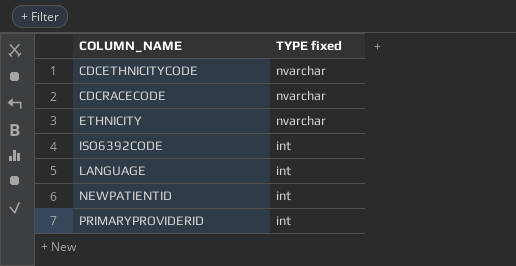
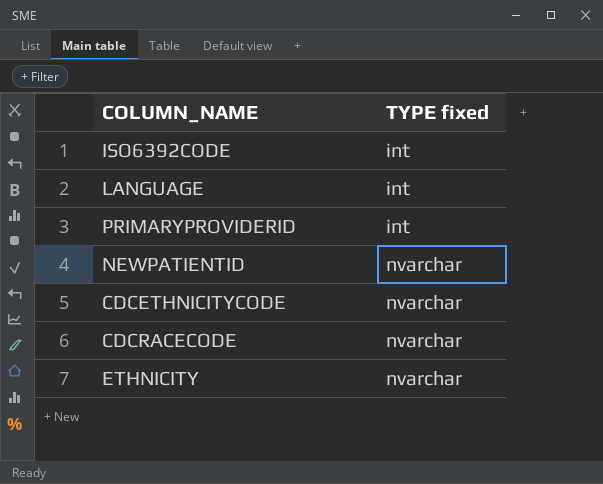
row order: COLUMN_NAME ascending -> TYPE fixed ascending
NEWPATIENTID | TYPE fixed: int -> nvarchar

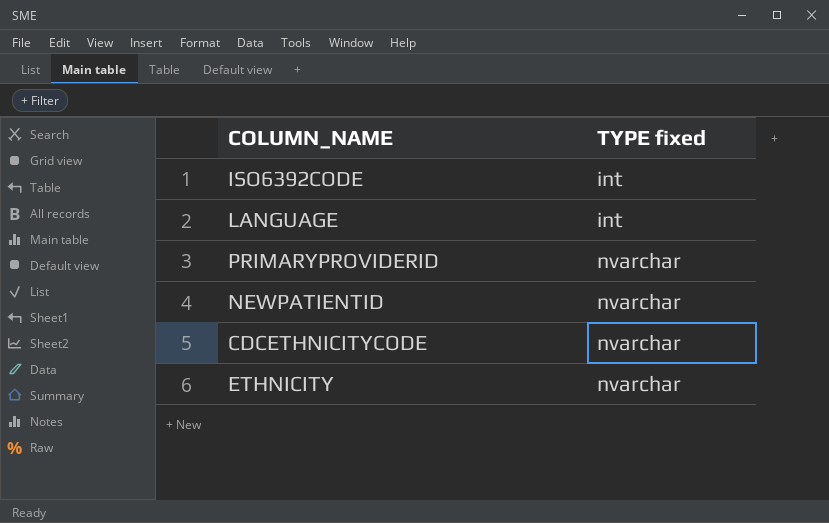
row CDCRACECODE: nvarchar -> none
PRIMARYPROVIDERID | TYPE fixed: int -> nvarchar

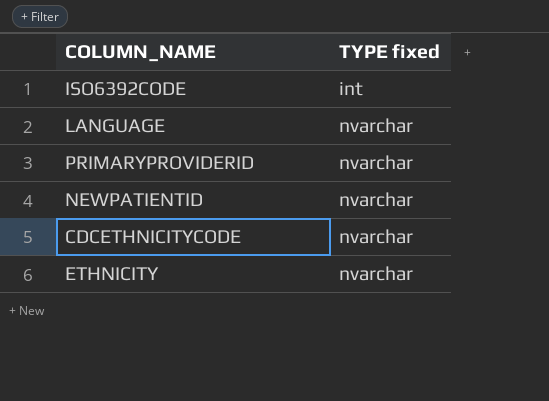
LANGUAGE | TYPE fixed: int -> nvarchar

